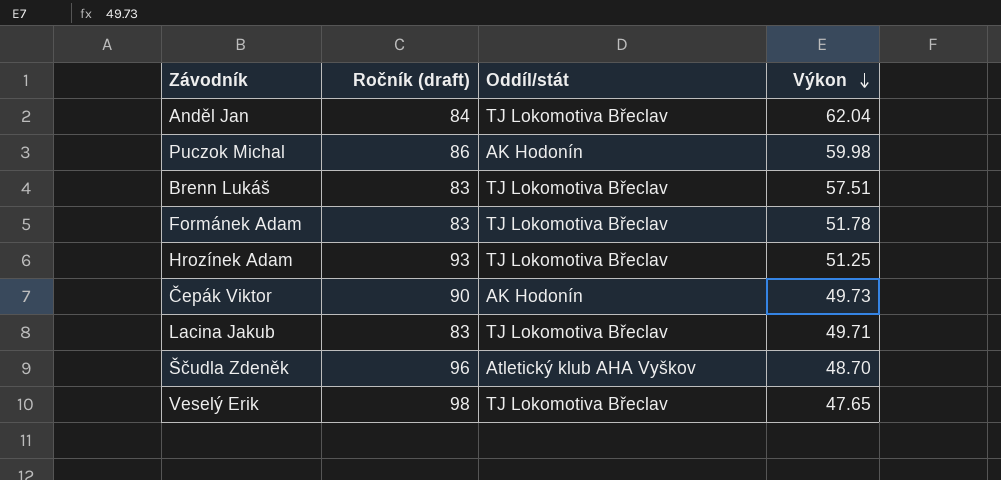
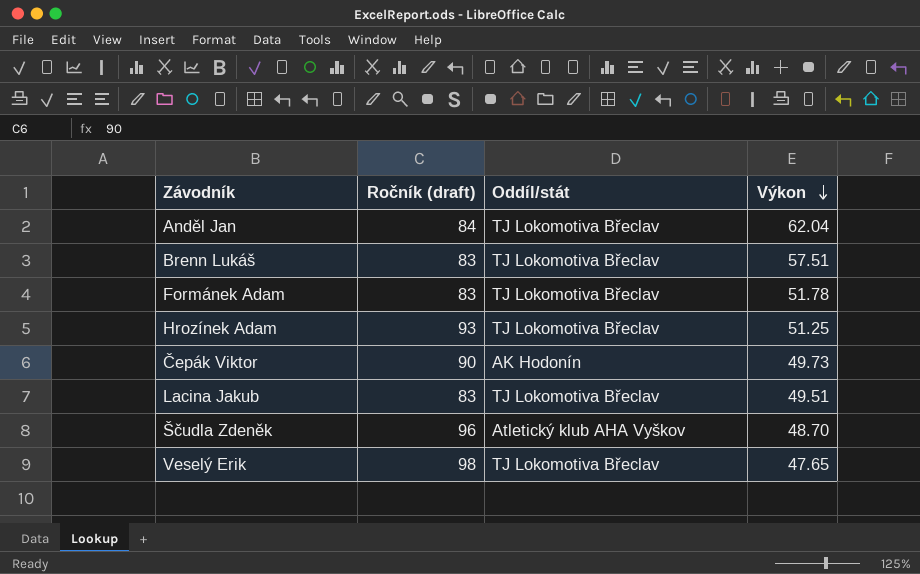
row Puczok Michal: 86 | AK Hodonín | 59.98 -> none
Lacina Jakub | Výkon: 49.71 -> 49.51

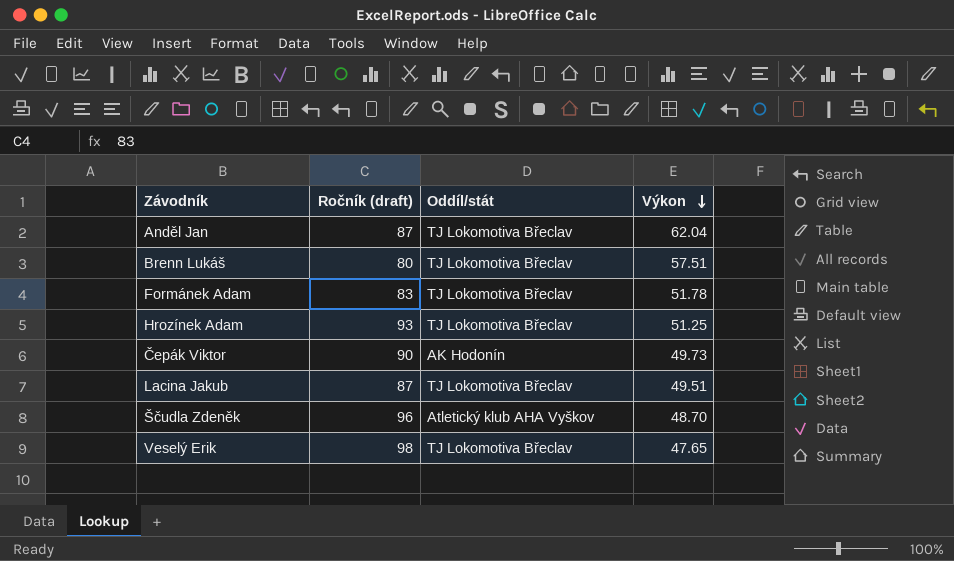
Anděl Jan | Ročník (draft): 84 -> 87
Brenn Lukáš | Ročník (draft): 83 -> 80
Lacina Jakub | Ročník (draft): 83 -> 87

